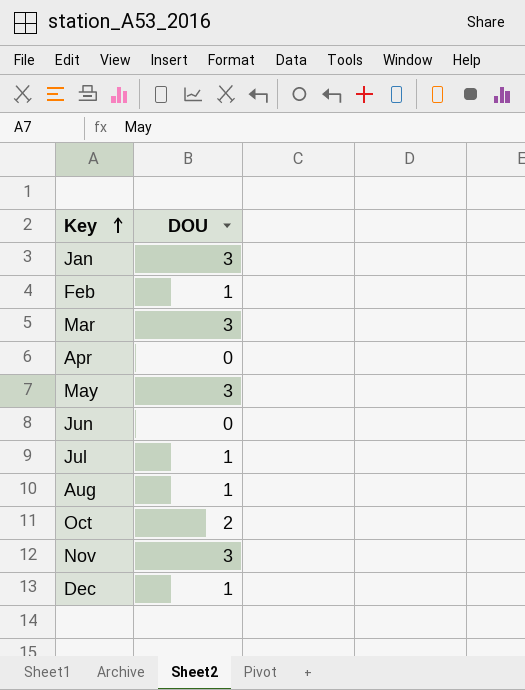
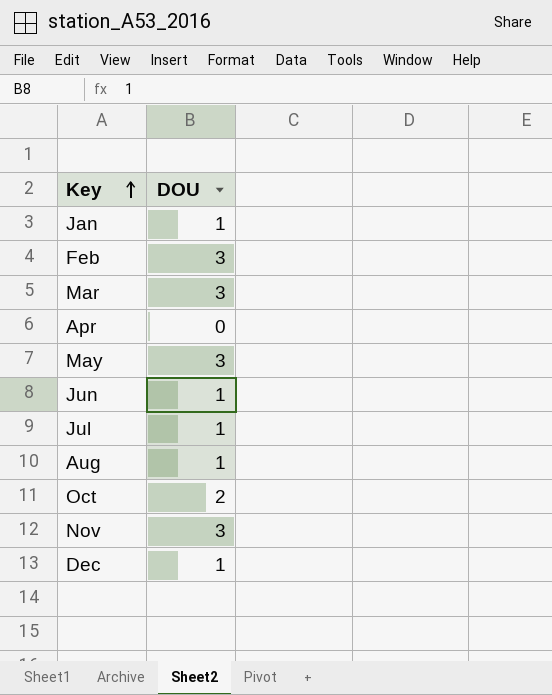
Jan | DOU: 3 -> 1
Feb | DOU: 1 -> 3
Jun | DOU: 0 -> 1

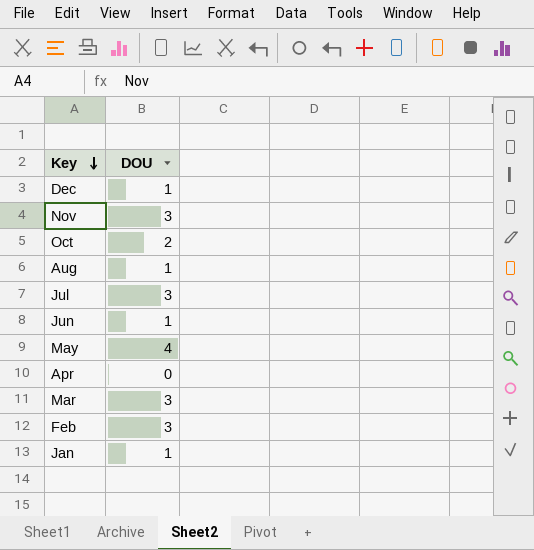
row order: Key ascending -> Key descending
Jul | DOU: 1 -> 3
May | DOU: 3 -> 4

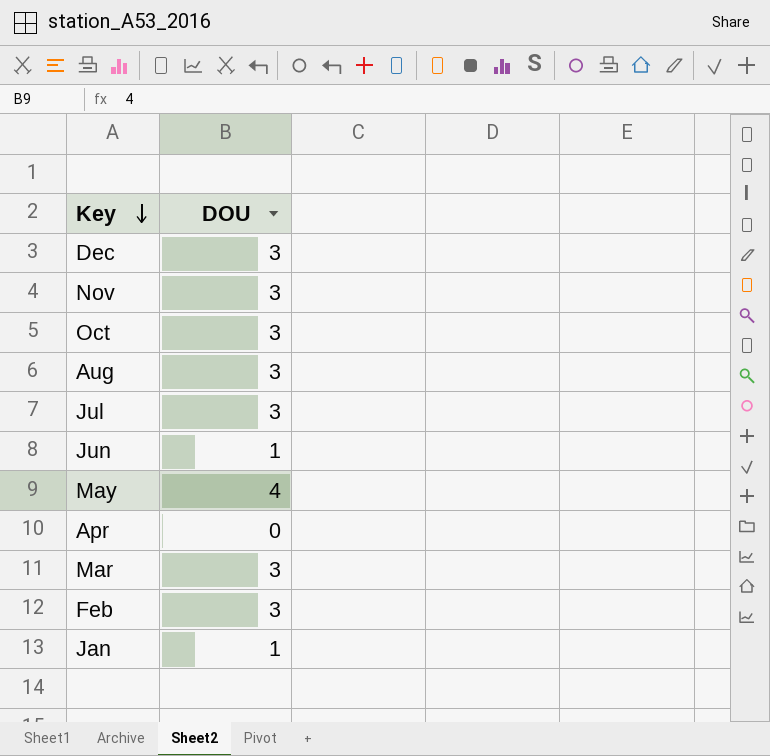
Dec | DOU: 1 -> 3
Oct | DOU: 2 -> 3
Aug | DOU: 1 -> 3

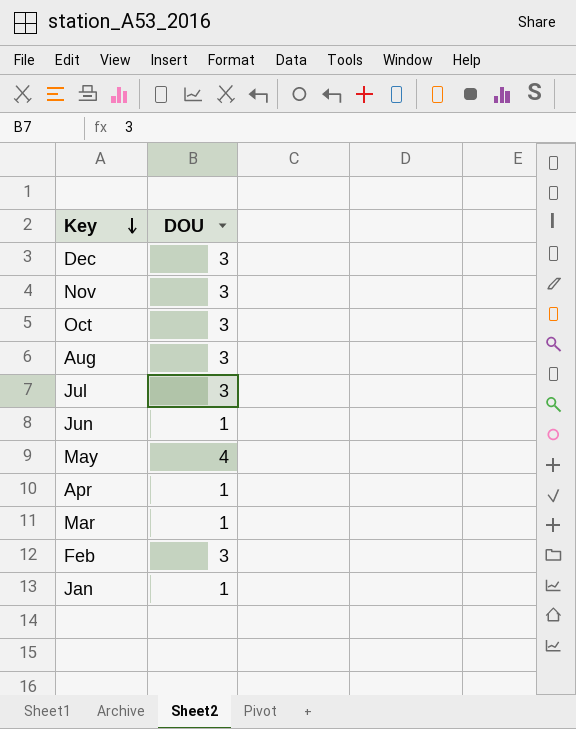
Apr | DOU: 0 -> 1
Mar | DOU: 3 -> 1

